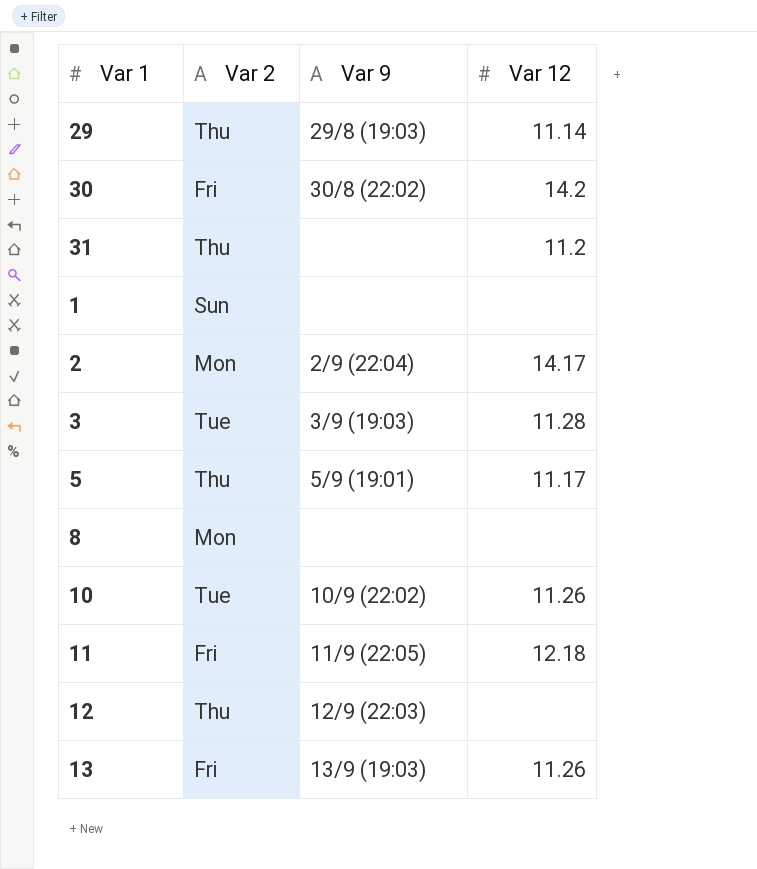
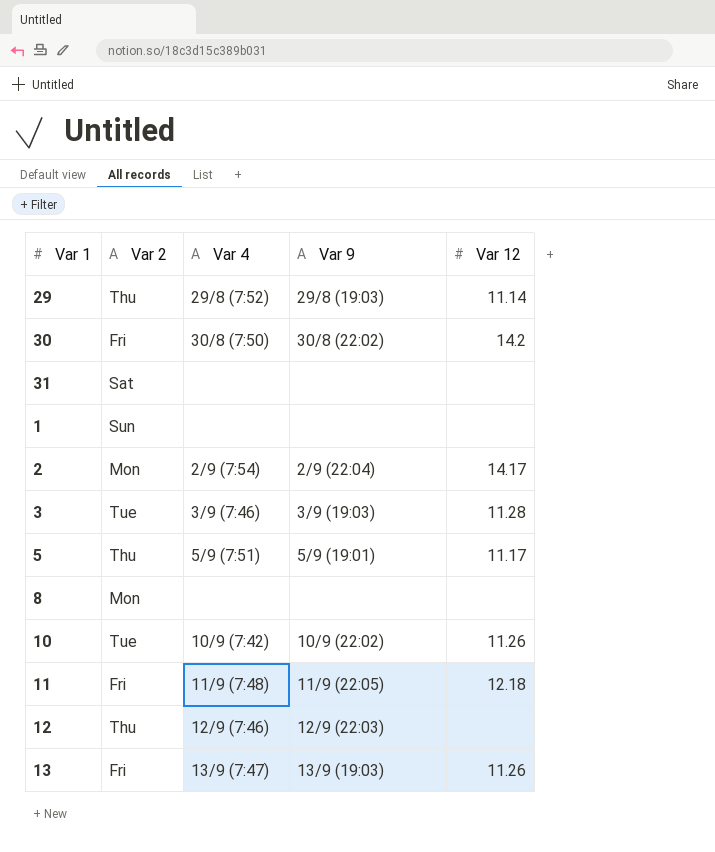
column Var 4 | position: none -> 3
31 | Var 2: Thu -> Sat
31 | Var 12: 11.2 -> none

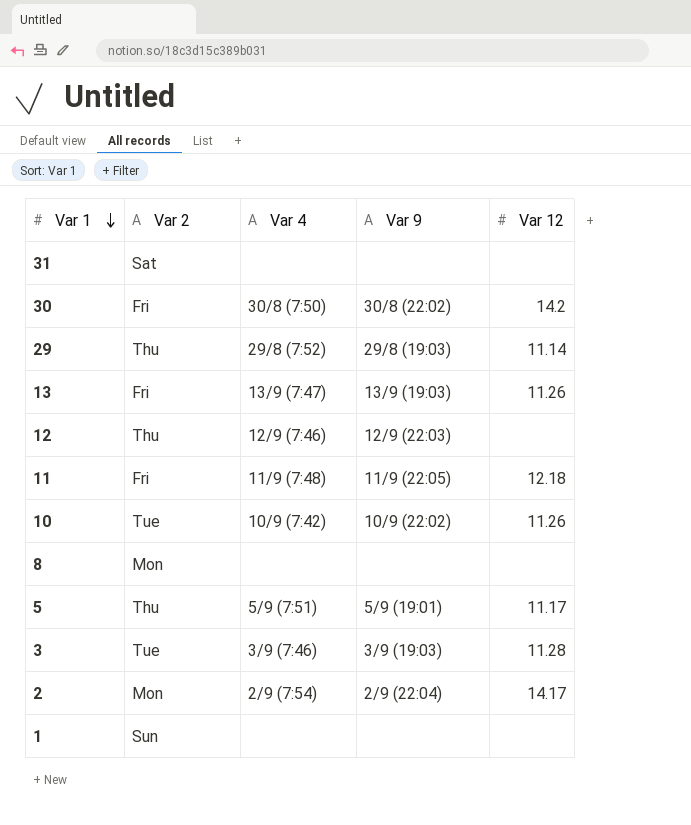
row order: none -> Var 1 descending

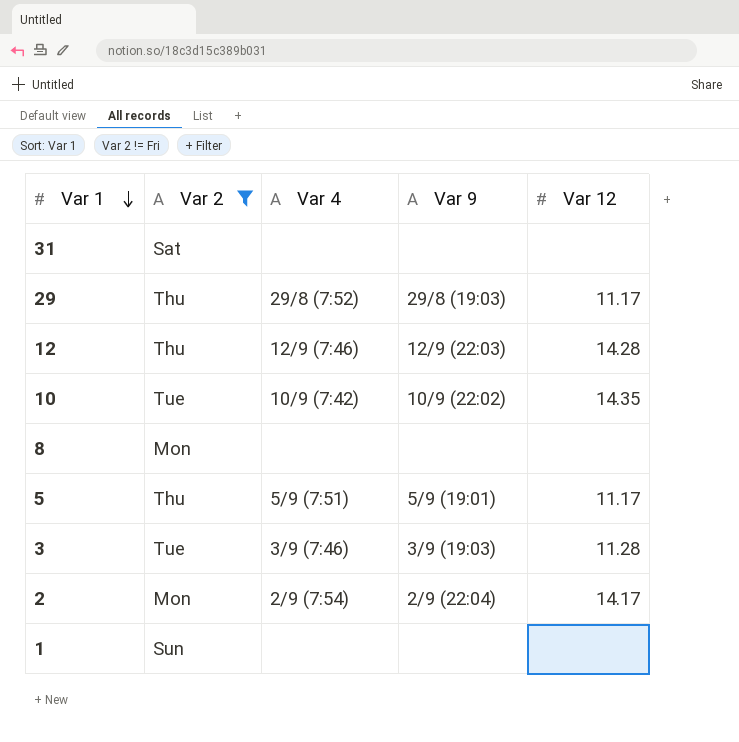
filter: none -> Var 2 != Fri
29 | Var 12: 11.14 -> 11.17
12 | Var 12: none -> 14.28
10 | Var 12: 11.26 -> 14.35

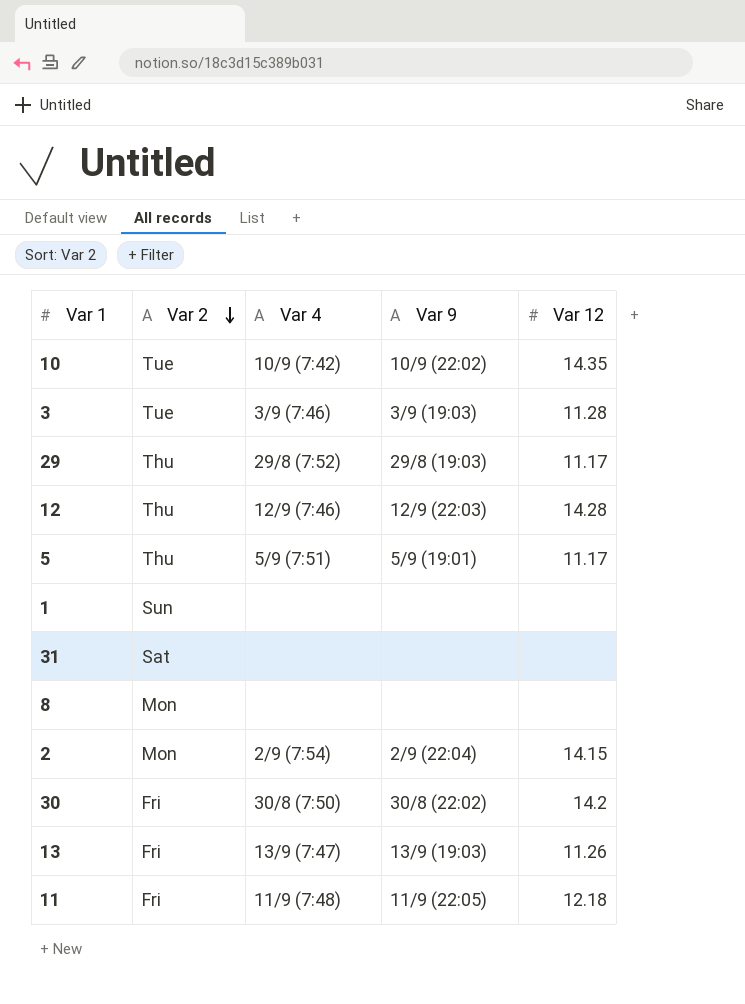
filter: Var 2 != Fri -> none
row order: Var 1 descending -> Var 2 descending
2 | Var 12: 14.17 -> 14.15

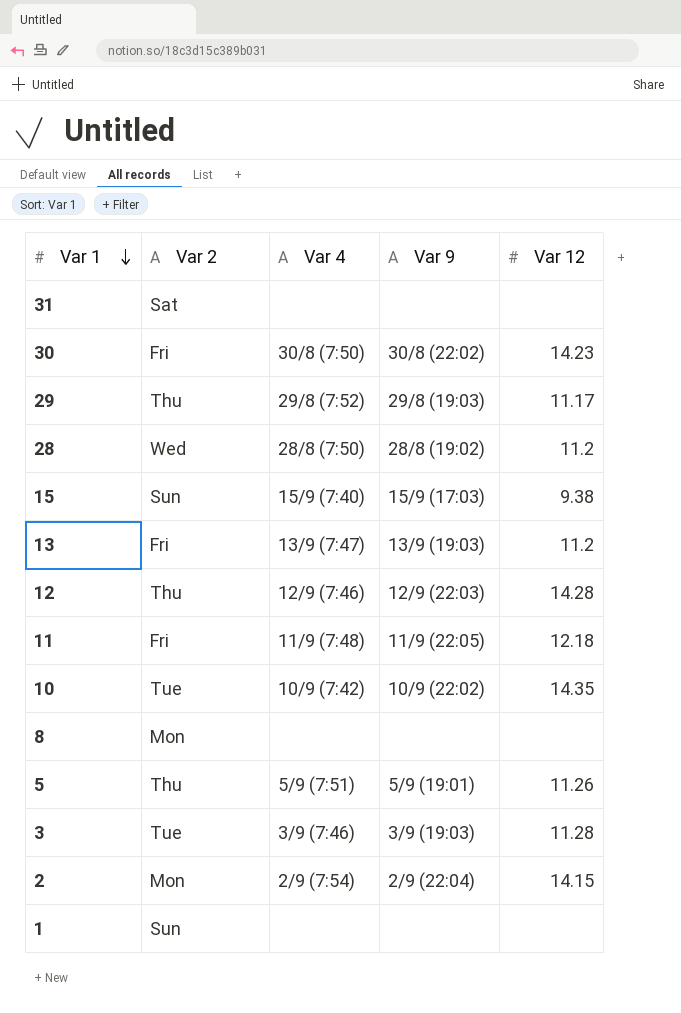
row order: Var 2 descending -> Var 1 descending
30 | Var 12: 14.2 -> 14.23
row 28: none -> Wed | 28/8 (7:50) | 28/8 (19:02) | 11.2
row 15: none -> Sun | 15/9 (7:40) | 15/9 (17:03) | 9.38
13 | Var 12: 11.26 -> 11.2
5 | Var 12: 11.17 -> 11.26

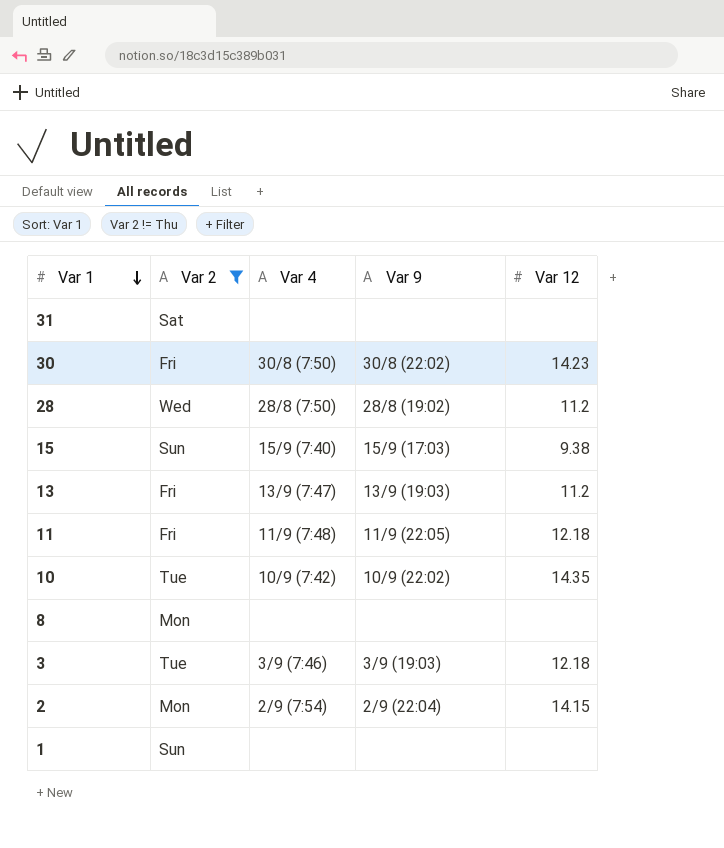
filter: none -> Var 2 != Thu
3 | Var 12: 11.28 -> 12.18

